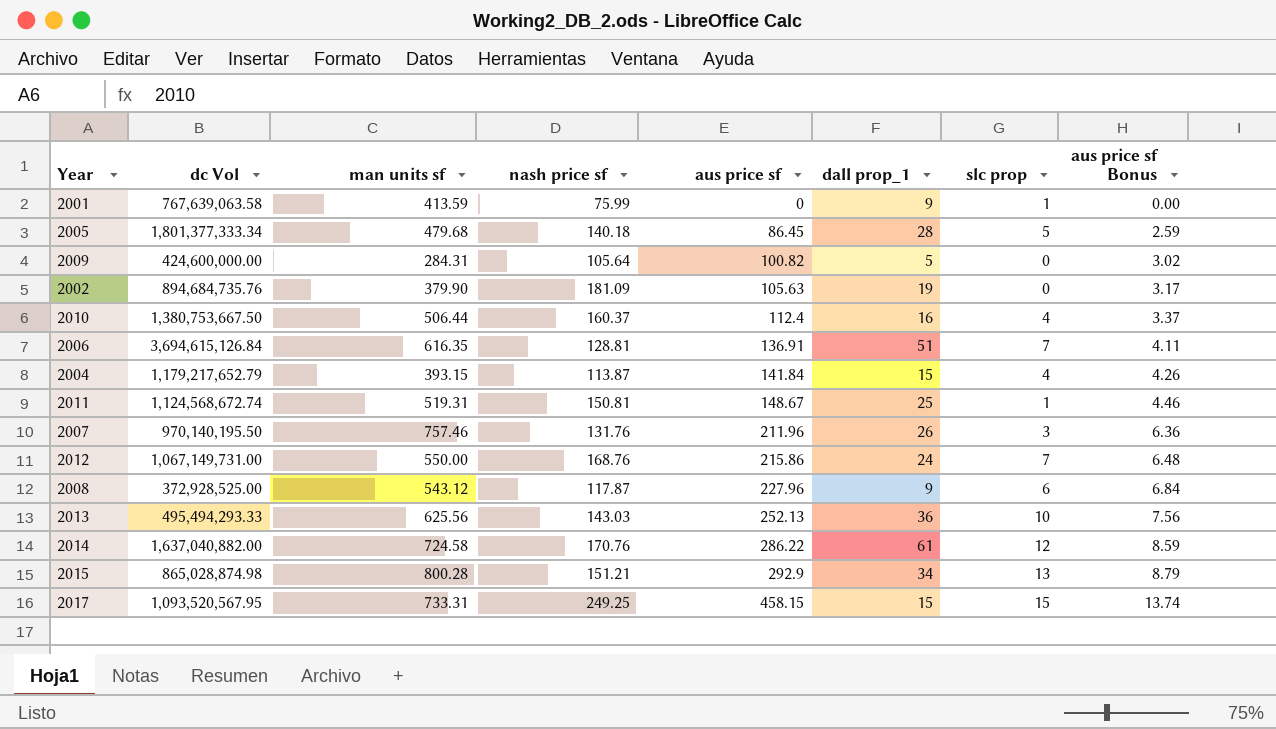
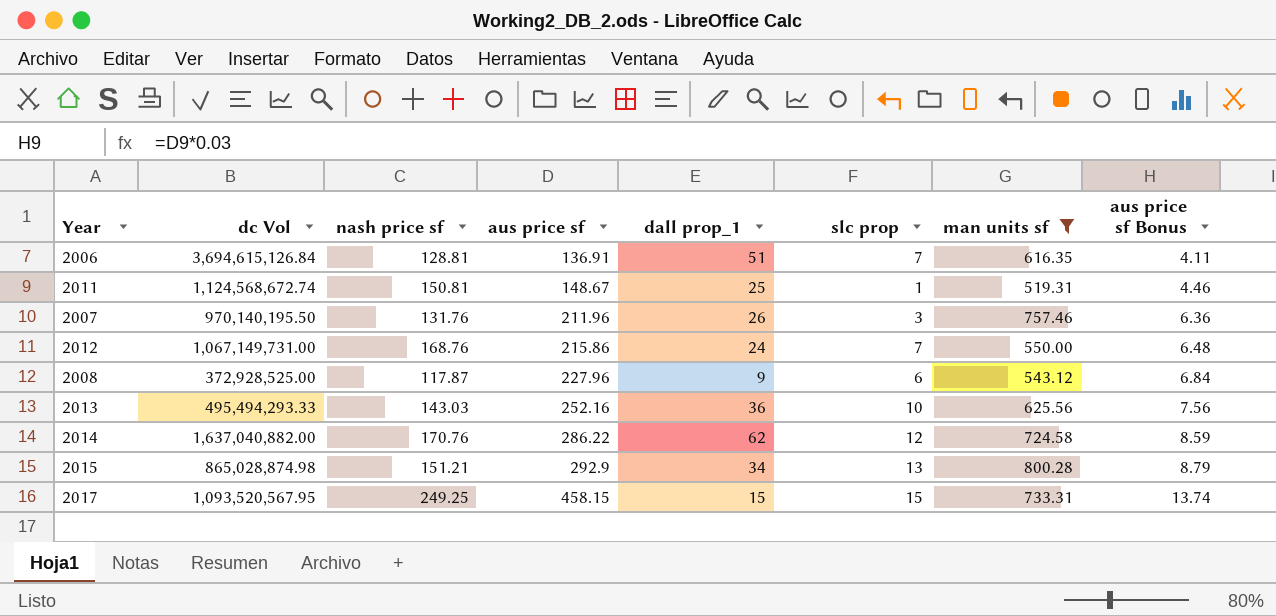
filter: none -> man units sf >= 519.31
column man units sf | position: 3 -> 7
2013 | aus price sf: 252.13 -> 252.16
2014 | dall prop_1: 61 -> 62

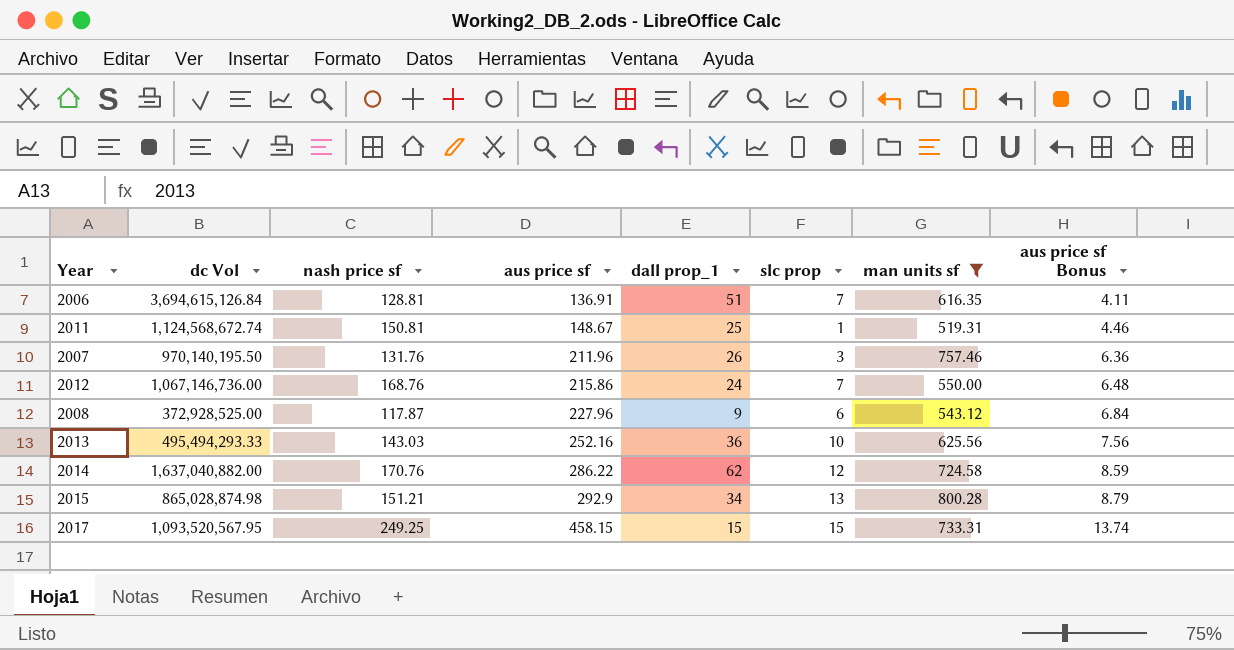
2012 | dc Vol: 1,067,149,731.00 -> 1,067,146,736.00

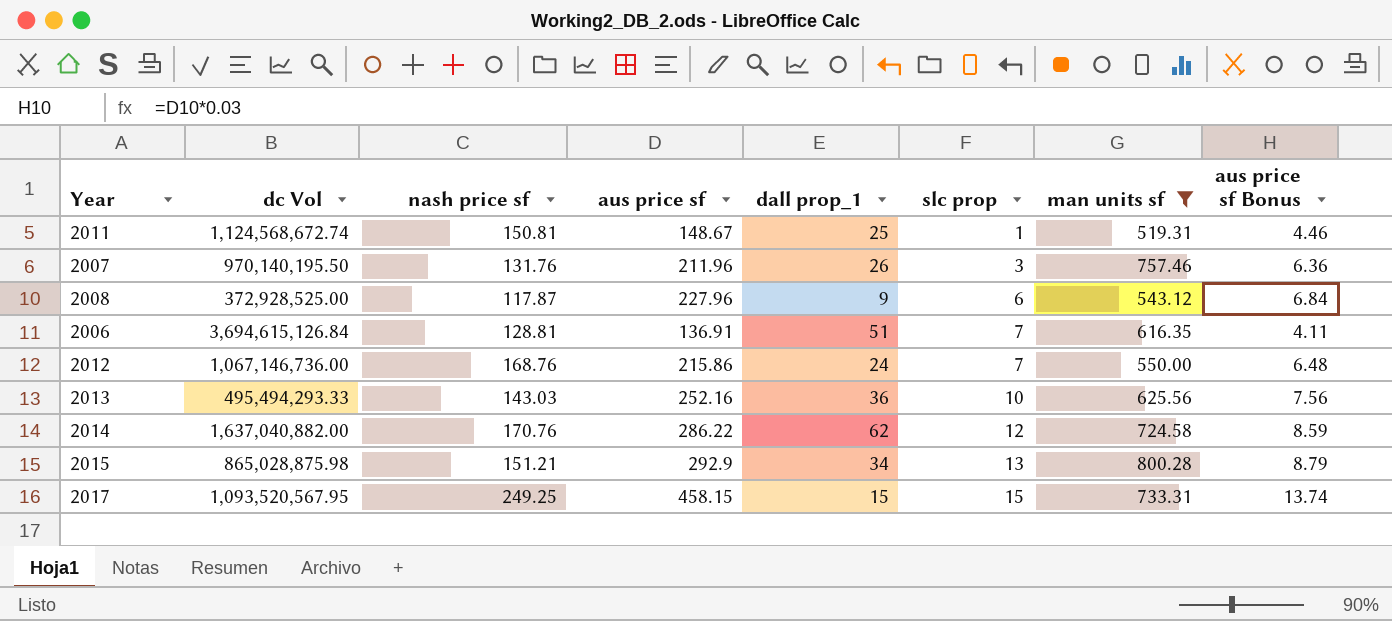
row order: aus price sf ascending -> slc prop ascending
2015 | dc Vol: 865,028,874.98 -> 865,028,875.98

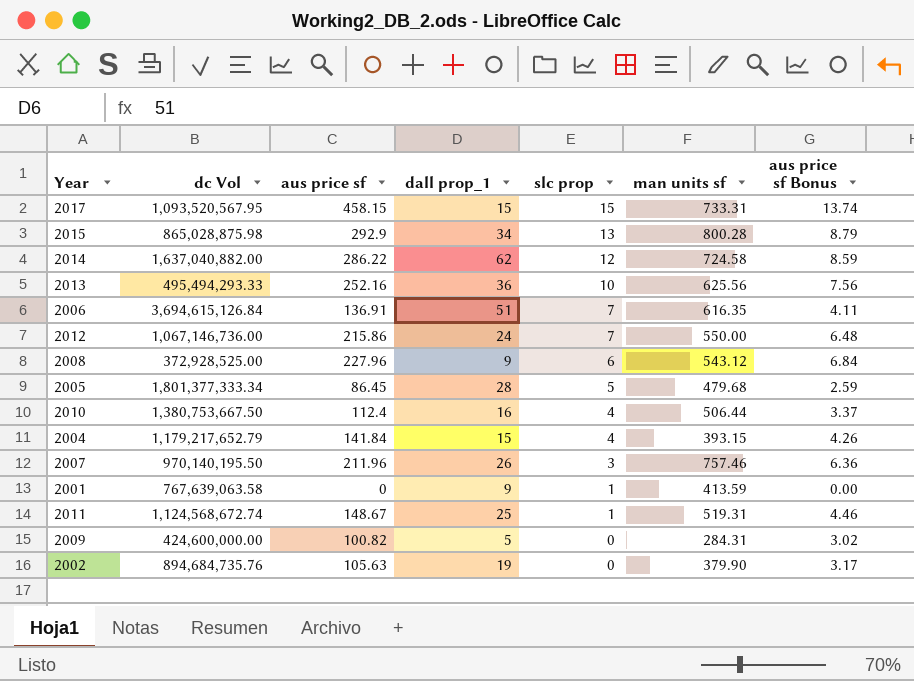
filter: man units sf >= 519.31 -> none
row order: slc prop ascending -> slc prop descending
column nash price sf | position: 3 -> none

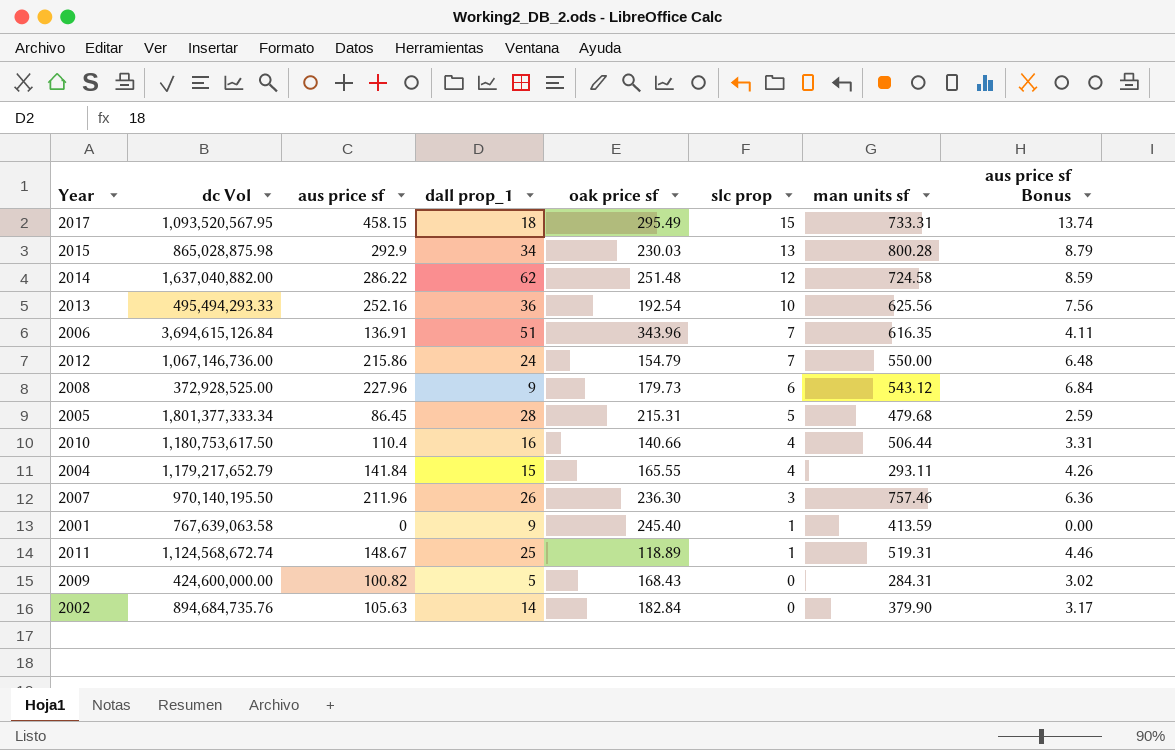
column oak price sf | position: none -> 5
2017 | dall prop_1: 15 -> 18
2010 | dc Vol: 1,380,753,667.50 -> 1,180,753,617.50
2010 | aus price sf: 112.4 -> 110.4
2010 | aus price sf Bonus: 3.37 -> 3.31
2004 | man units sf: 393.15 -> 293.11
2002 | dall prop_1: 19 -> 14

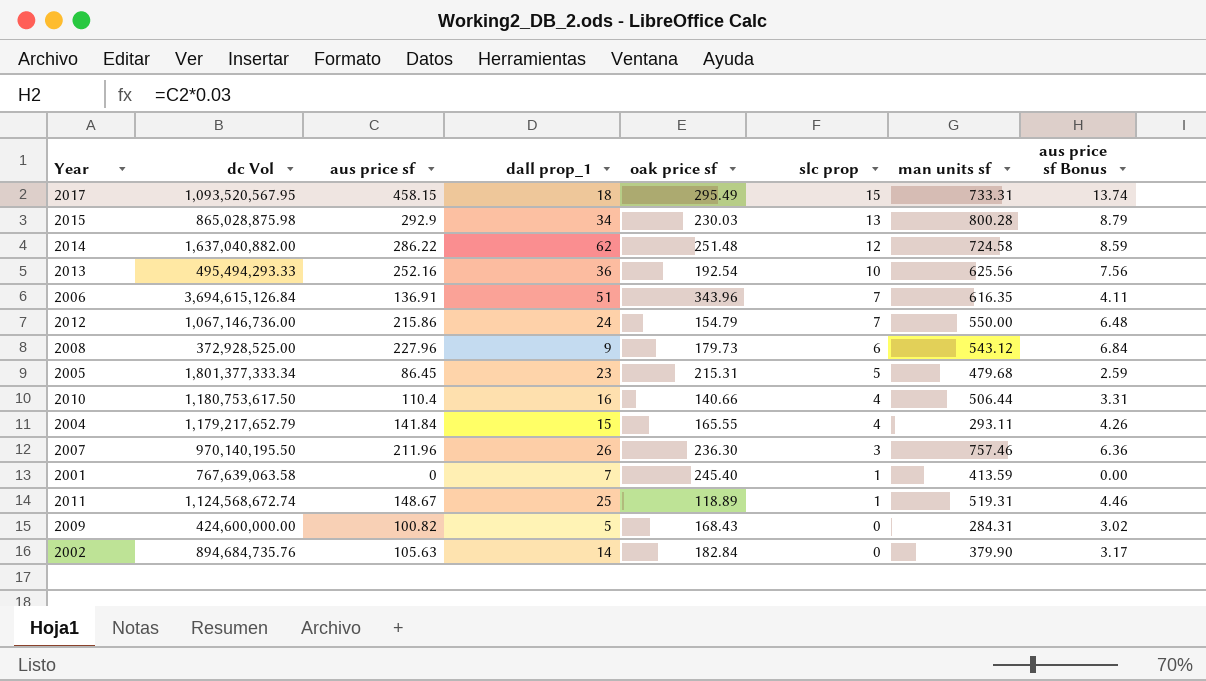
2005 | dall prop_1: 28 -> 23
2001 | dall prop_1: 9 -> 7

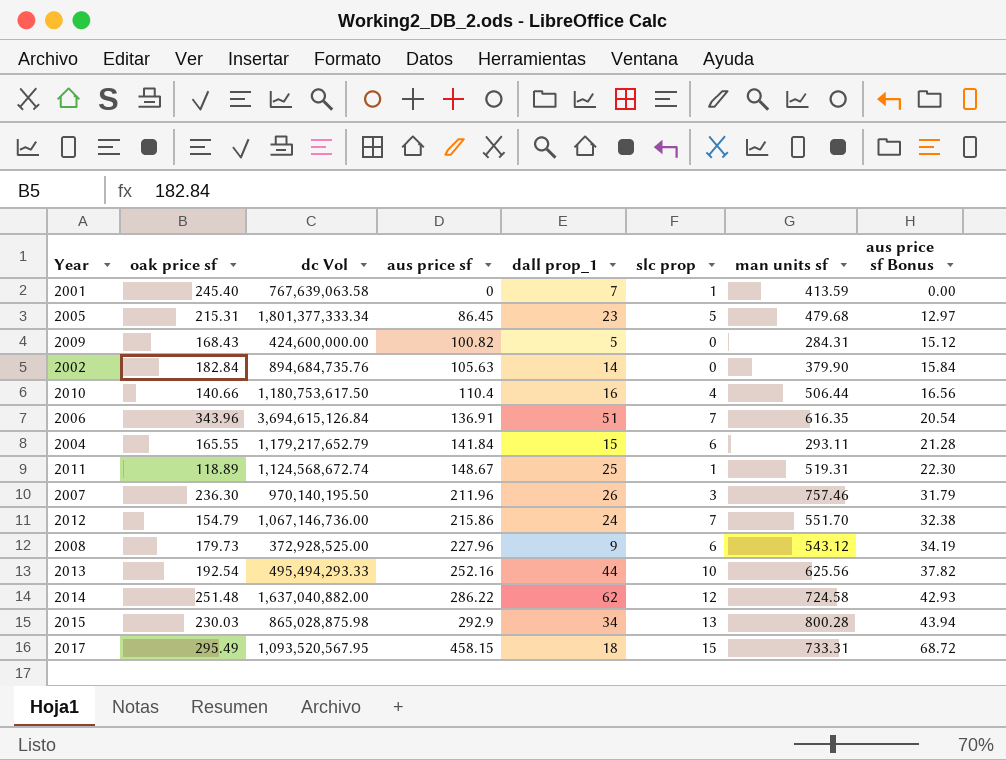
row order: slc prop descending -> aus price sf ascending
column oak price sf | position: 5 -> 2
column aus price sf Bonus | formula: [aus price sf] * 0.03 -> [aus price sf] * 0.15
2004 | slc prop: 4 -> 6
2012 | man units sf: 550.00 -> 551.70
2013 | dall prop_1: 36 -> 44

